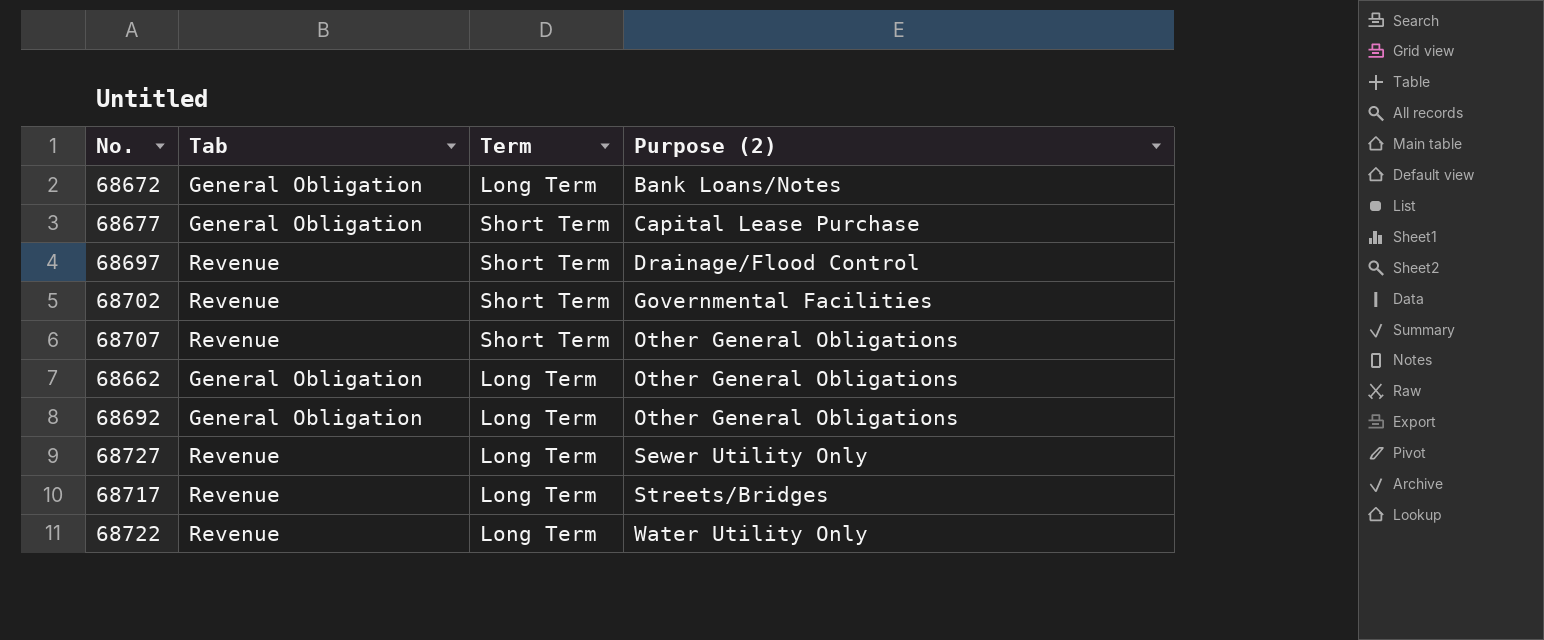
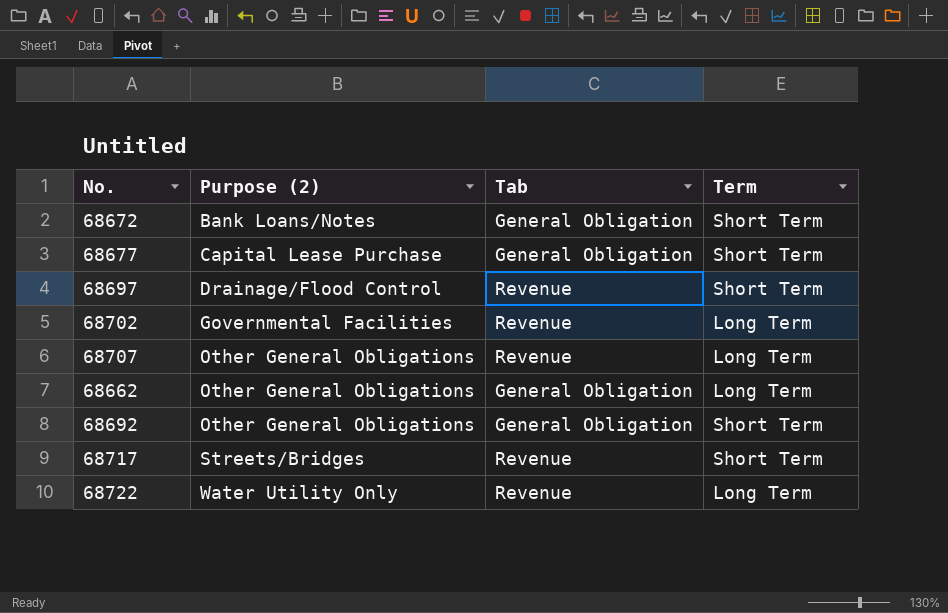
column Purpose (2) | position: 4 -> 2
row 68727: Revenue | Long Term | Sewer Utility Only -> none
68672 | Term: Long Term -> Short Term
68702 | Term: Short Term -> Long Term
68707 | Term: Short Term -> Long Term
68692 | Term: Long Term -> Short Term
68717 | Term: Long Term -> Short Term

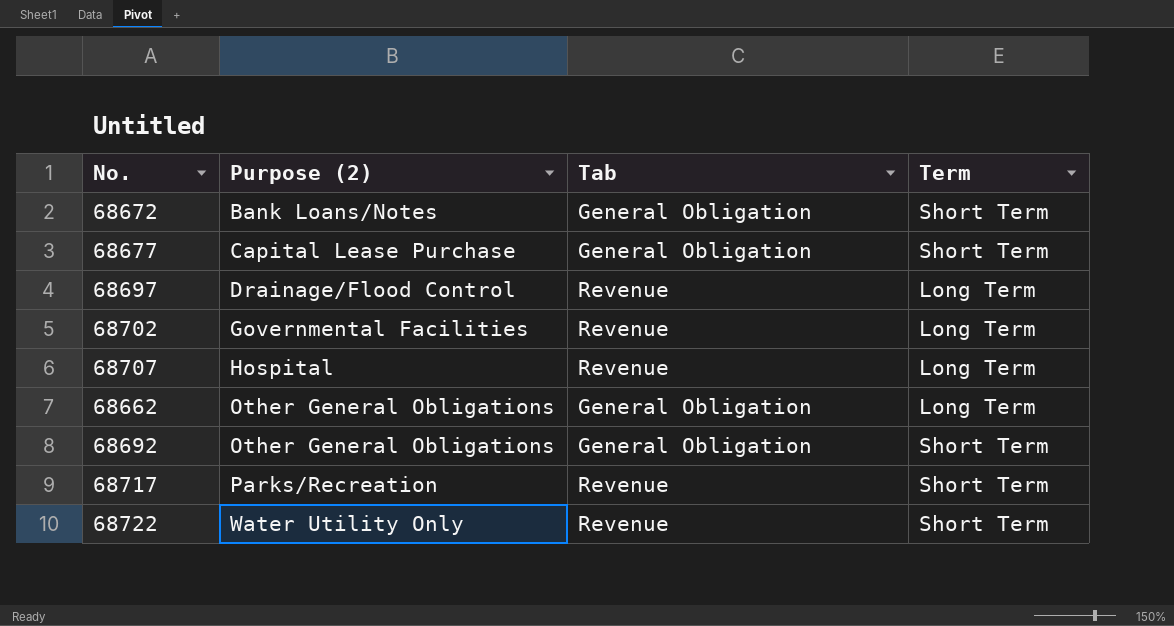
68697 | Term: Short Term -> Long Term
68707 | Purpose (2): Other General Obligations -> Hospital
68717 | Purpose (2): Streets/Bridges -> Parks/Recreation
68722 | Term: Long Term -> Short Term

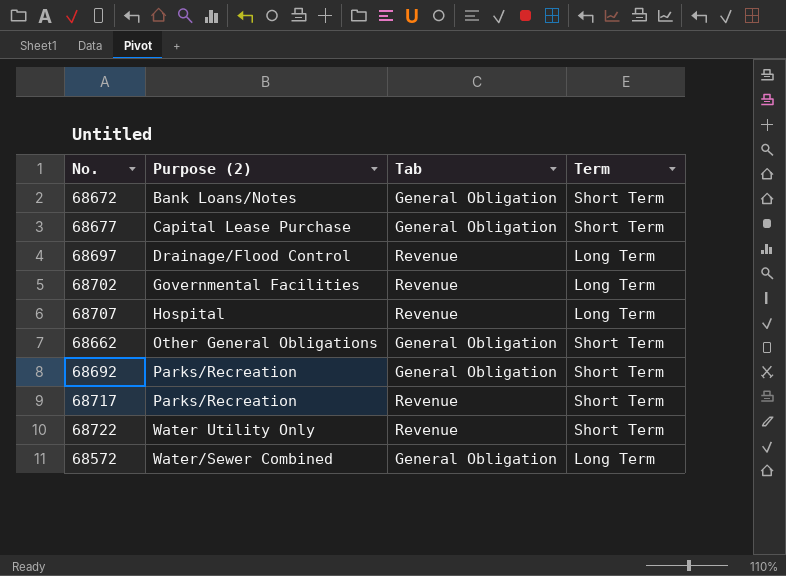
68662 | Term: Long Term -> Short Term
68692 | Purpose (2): Other General Obligations -> Parks/Recreation
row 68572: none -> Water/Sewer Combined | General Obligation | Long Term

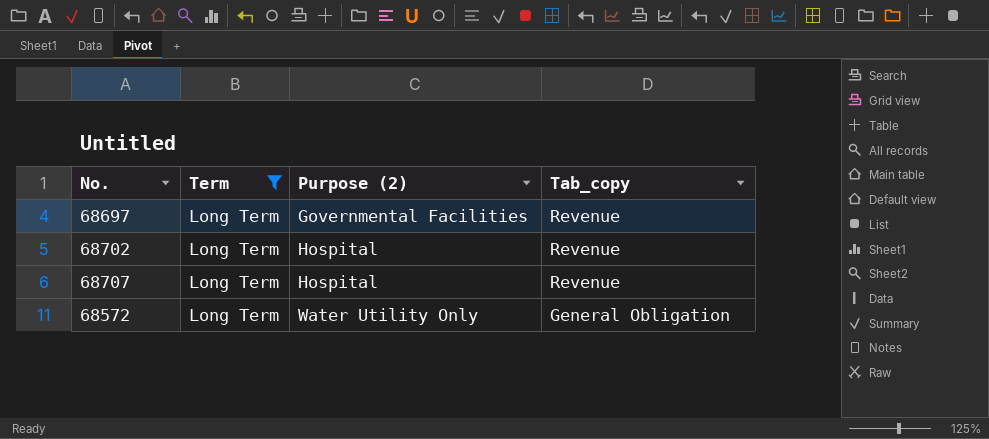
filter: none -> Term = Long Term
column Term | position: 4 -> 2
column name: Tab -> Tab_copy
68697 | Purpose (2): Drainage/Flood Control -> Governmental Facilities
68702 | Purpose (2): Governmental Facilities -> Hospital
68572 | Purpose (2): Water/Sewer Combined -> Water Utility Only

